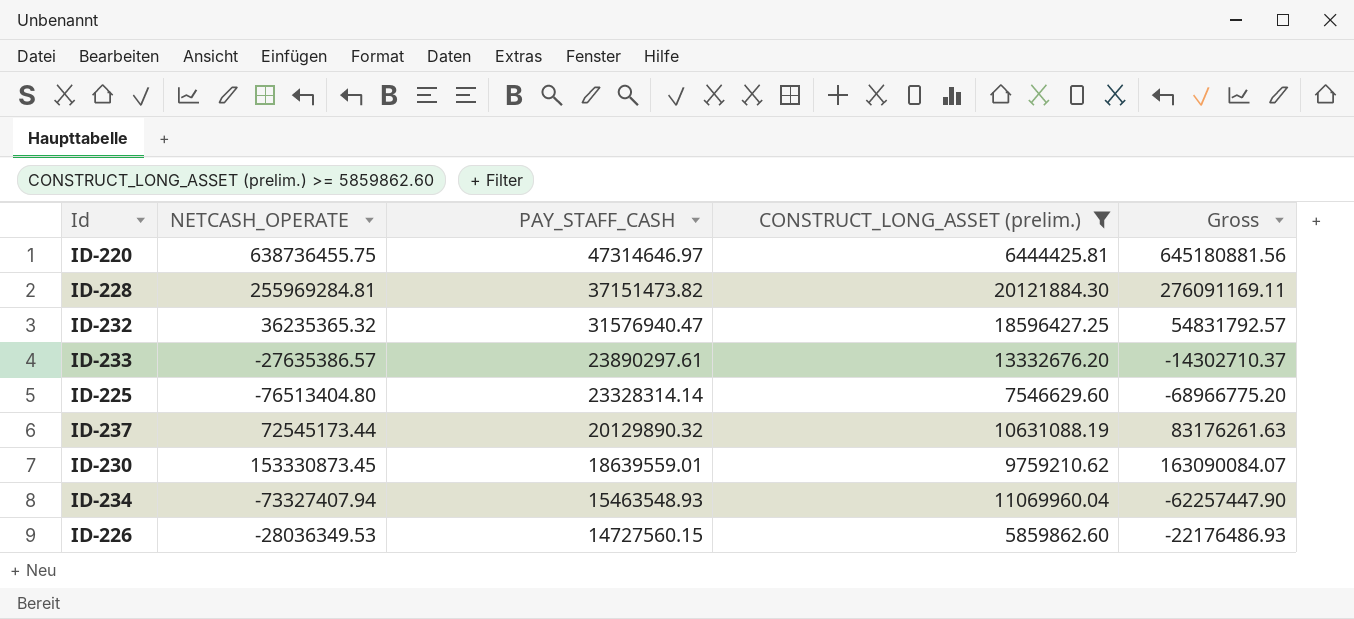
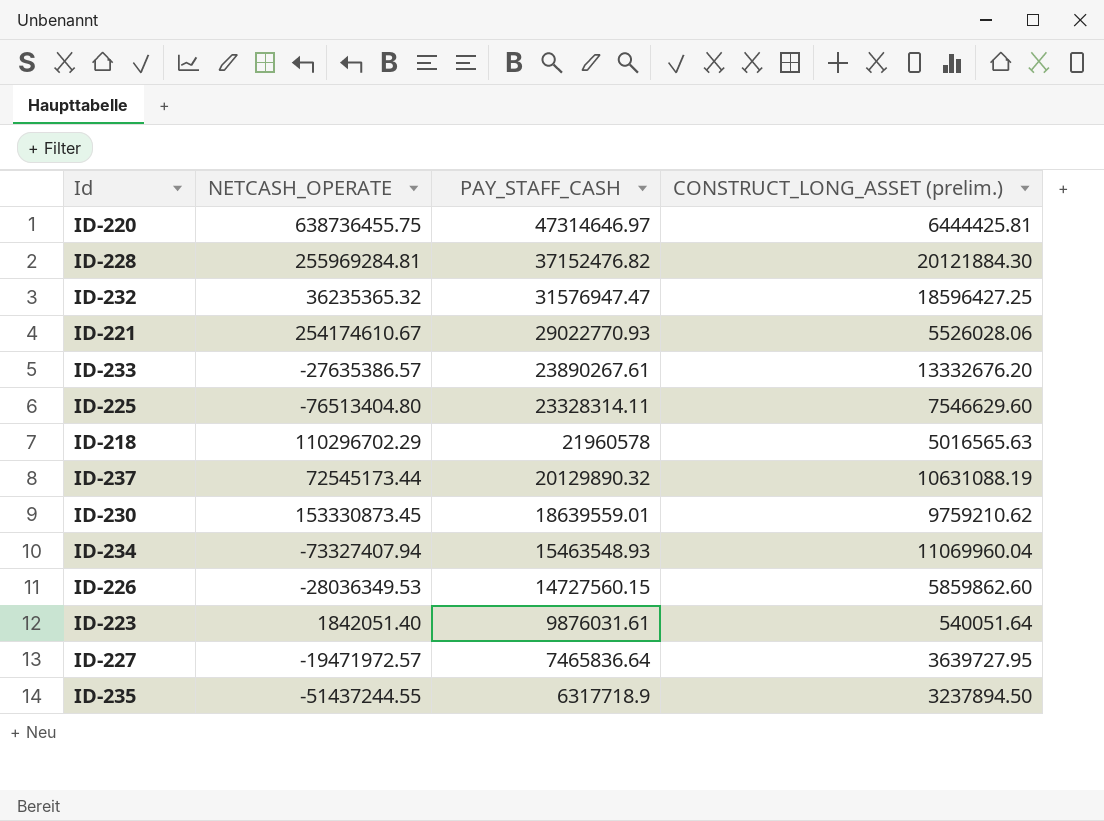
filter: CONSTRUCT_LONG_ASSET (prelim.) >= 5859862.60 -> none
column Gross | formula: [NETCASH_OPERATE] + [CONSTRUCT_LONG_ASSET (prelim.)] -> none
ID-228 | PAY_STAFF_CASH: 37151473.82 -> 37152476.82
ID-232 | PAY_STAFF_CASH: 31576940.47 -> 31576947.47
ID-233 | PAY_STAFF_CASH: 23890297.61 -> 23890267.61
ID-225 | PAY_STAFF_CASH: 23328314.14 -> 23328314.11

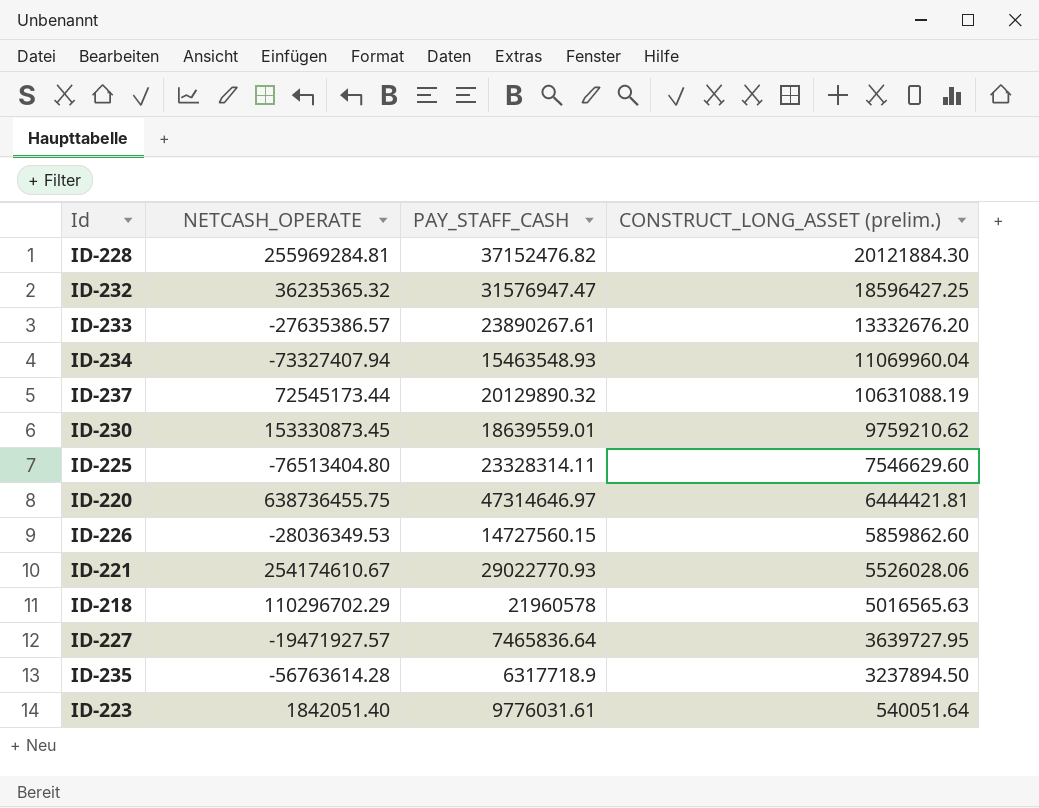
row order: PAY_STAFF_CASH descending -> CONSTRUCT_LONG_ASSET (prelim.) descending
ID-220 | CONSTRUCT_LONG_ASSET (prelim.): 6444425.81 -> 6444421.81
ID-227 | NETCASH_OPERATE: -19471972.57 -> -19471927.57
ID-235 | NETCASH_OPERATE: -51437244.55 -> -56763614.28
ID-223 | PAY_STAFF_CASH: 9876031.61 -> 9776031.61

